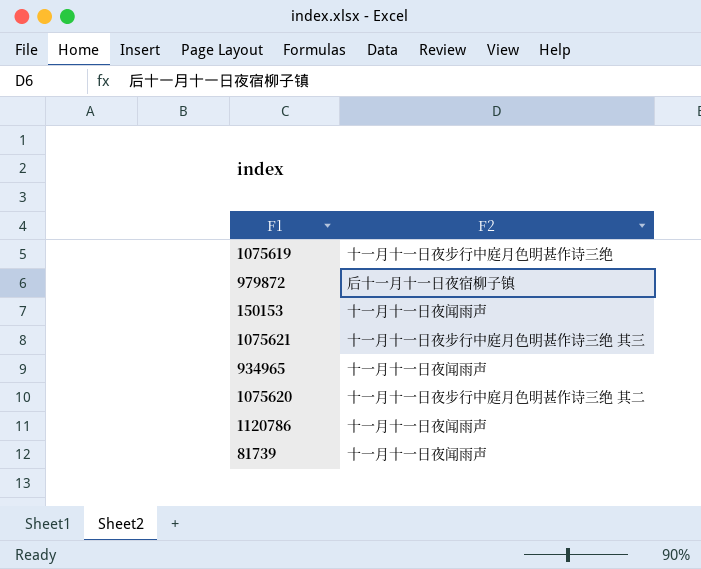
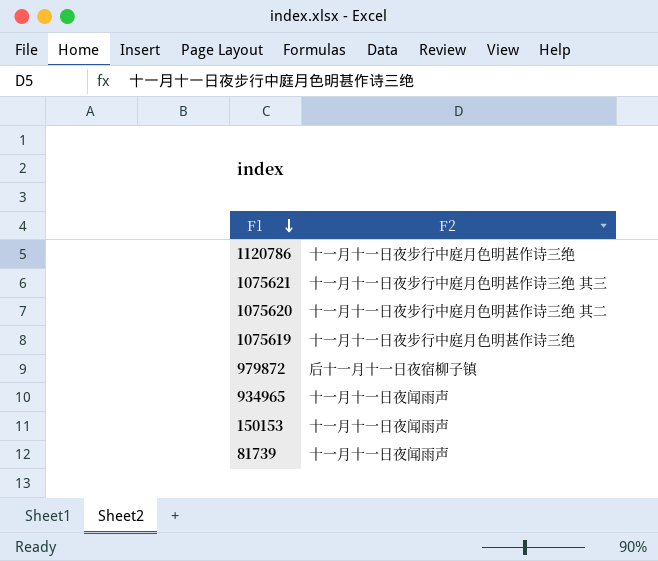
row order: none -> F1 descending
1120786 | F2: 十一月十一日夜闻雨声 -> 十一月十一日夜步行中庭月色明甚作诗三绝

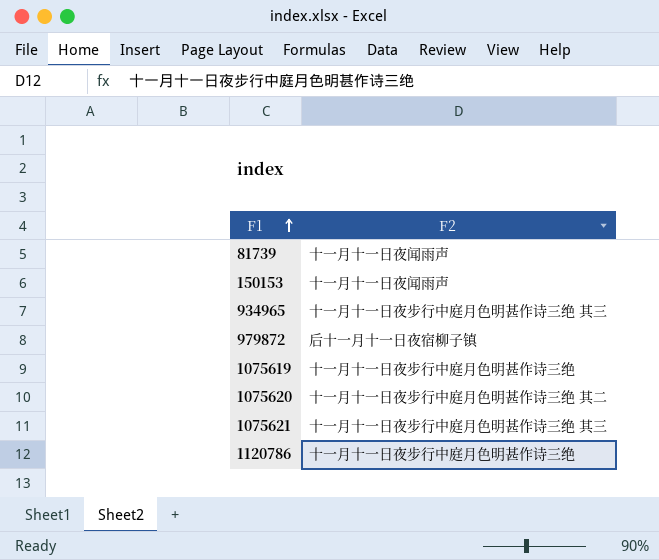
row order: F1 descending -> F1 ascending
934965 | F2: 十一月十一日夜闻雨声 -> 十一月十一日夜步行中庭月色明甚作诗三绝 其三

